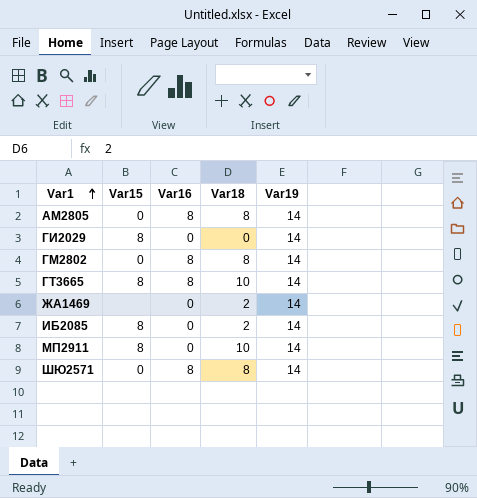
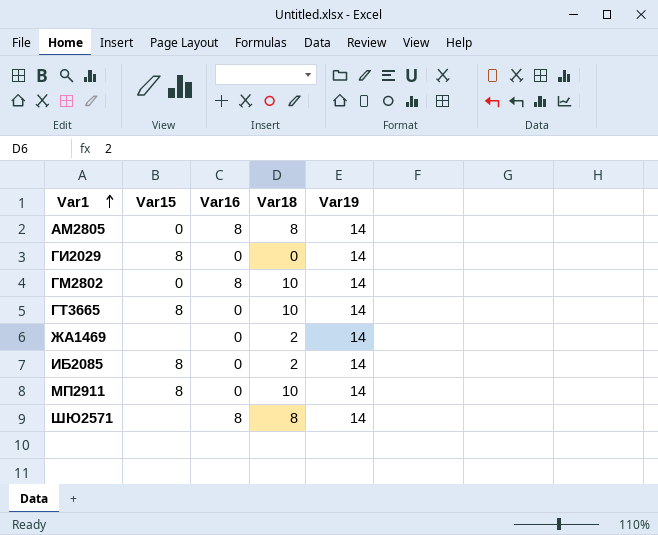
ГМ2802 | Var18: 8 -> 10
ГТ3665 | Var16: 8 -> 0
ШЮ2571 | Var15: 0 -> none

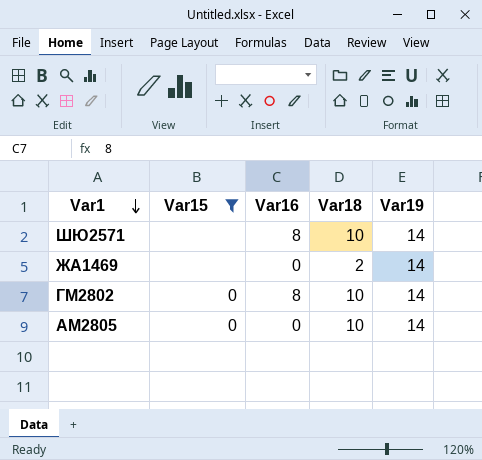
filter: none -> Var15 != 8
row order: Var1 ascending -> Var1 descending
ШЮ2571 | Var18: 8 -> 10
АМ2805 | Var16: 8 -> 0
АМ2805 | Var18: 8 -> 10

